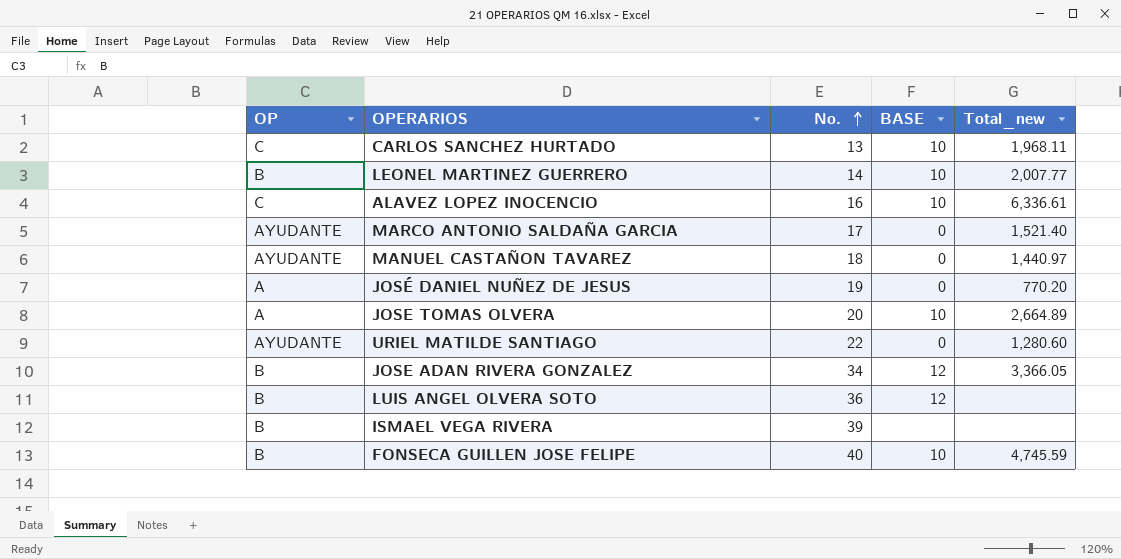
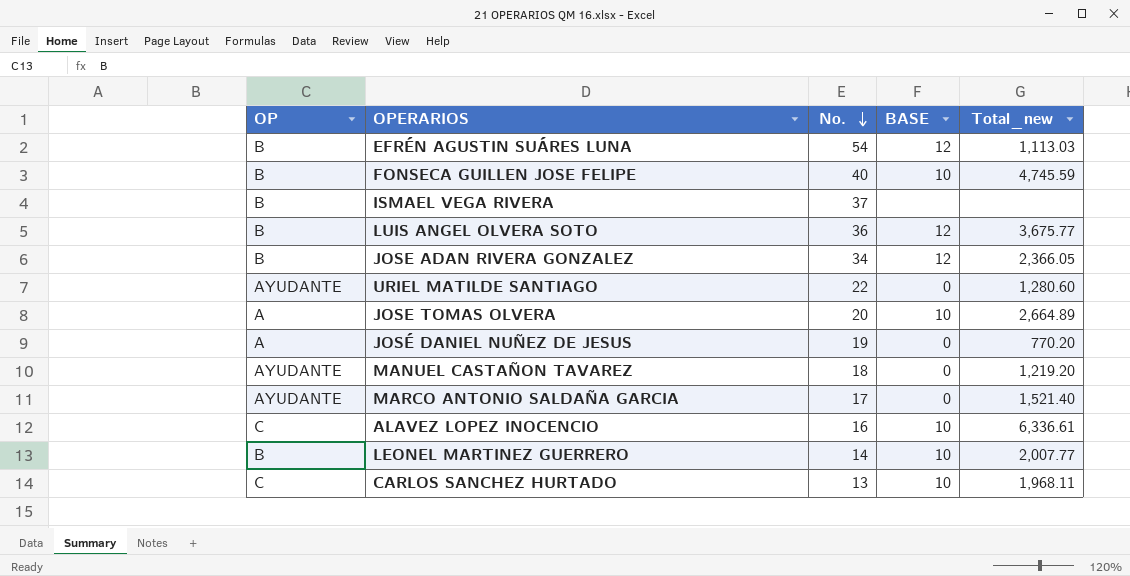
row order: No. ascending -> No. descending
row EFRÉN AGUSTIN SUÁRES LUNA: none -> B | 54 | 12 | 1,113.03
ISMAEL VEGA RIVERA | No.: 39 -> 37
LUIS ANGEL OLVERA SOTO | Total_new: none -> 3,675.77
JOSE ADAN RIVERA GONZALEZ | Total_new: 3,366.05 -> 2,366.05
MANUEL CASTAÑON TAVAREZ | Total_new: 1,440.97 -> 1,219.20

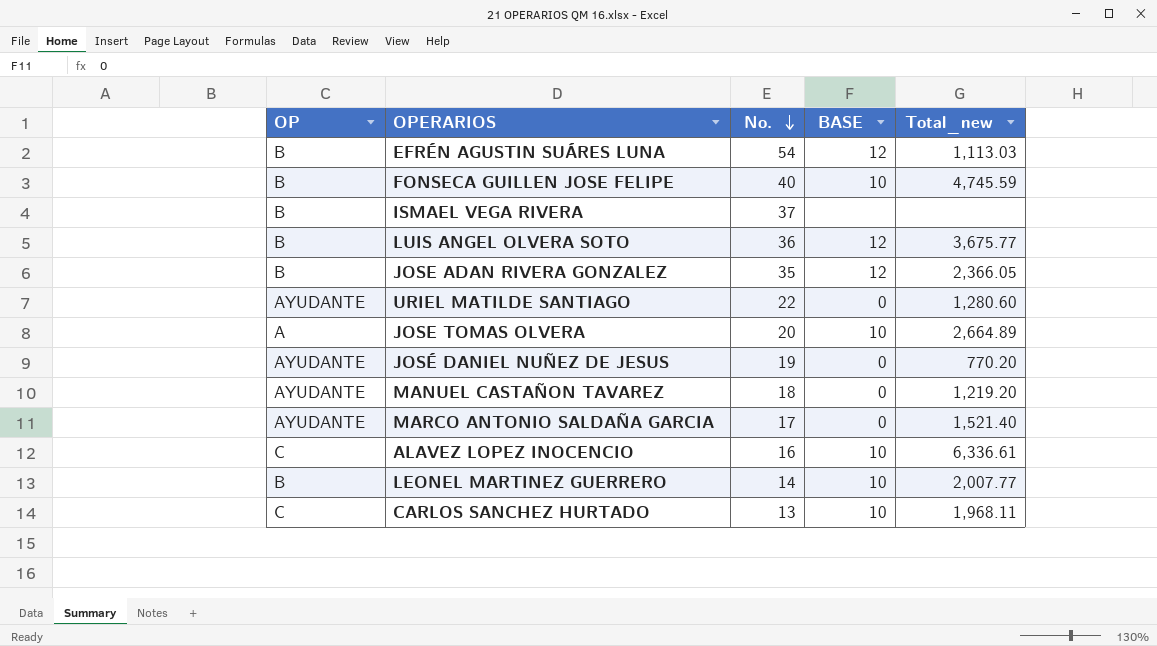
JOSE ADAN RIVERA GONZALEZ | No.: 34 -> 35
JOSÉ DANIEL NUÑEZ DE JESUS | OP: A -> AYUDANTE

